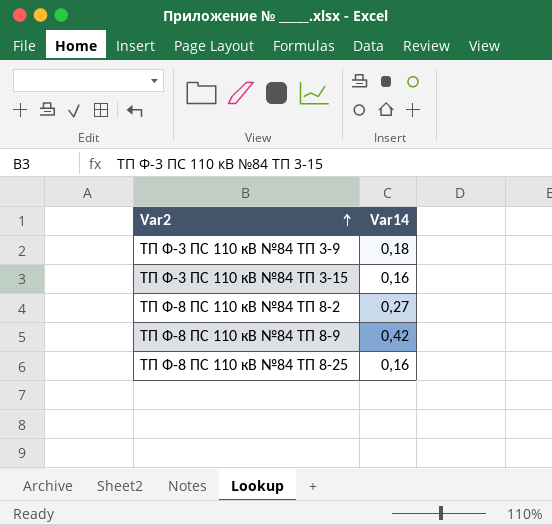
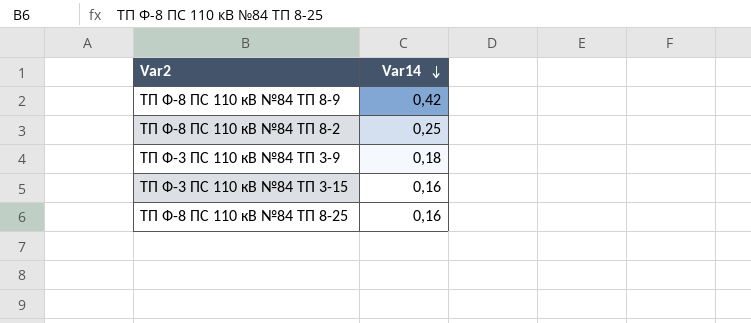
row order: Var2 ascending -> Var14 descending
ТП Ф-8 ПС 110 кВ №84 ТП 8-2 | Var14: 0,27 -> 0,25

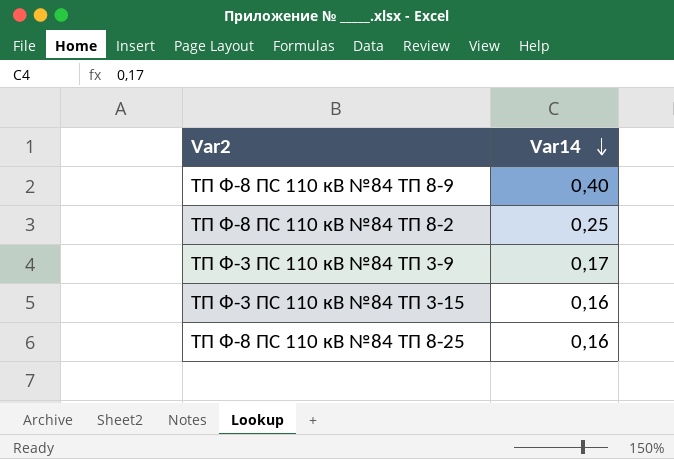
ТП Ф-8 ПС 110 кВ №84 ТП 8-9 | Var14: 0,42 -> 0,40
ТП Ф-3 ПС 110 кВ №84 ТП 3-9 | Var14: 0,18 -> 0,17

